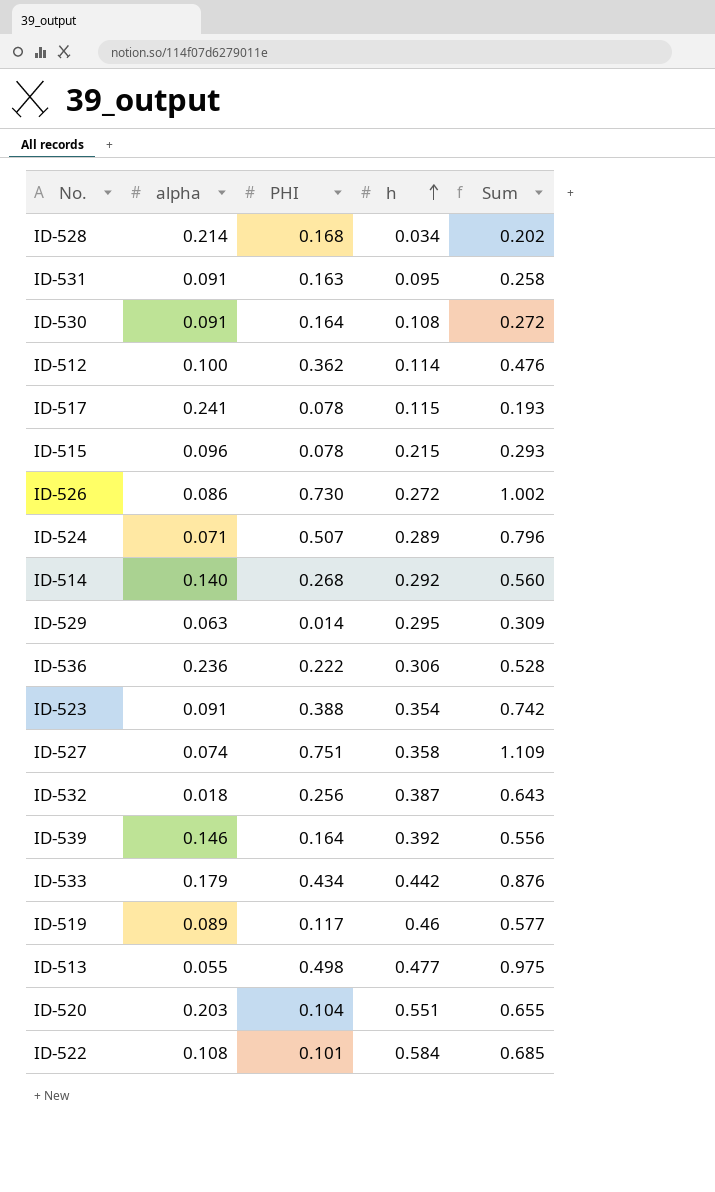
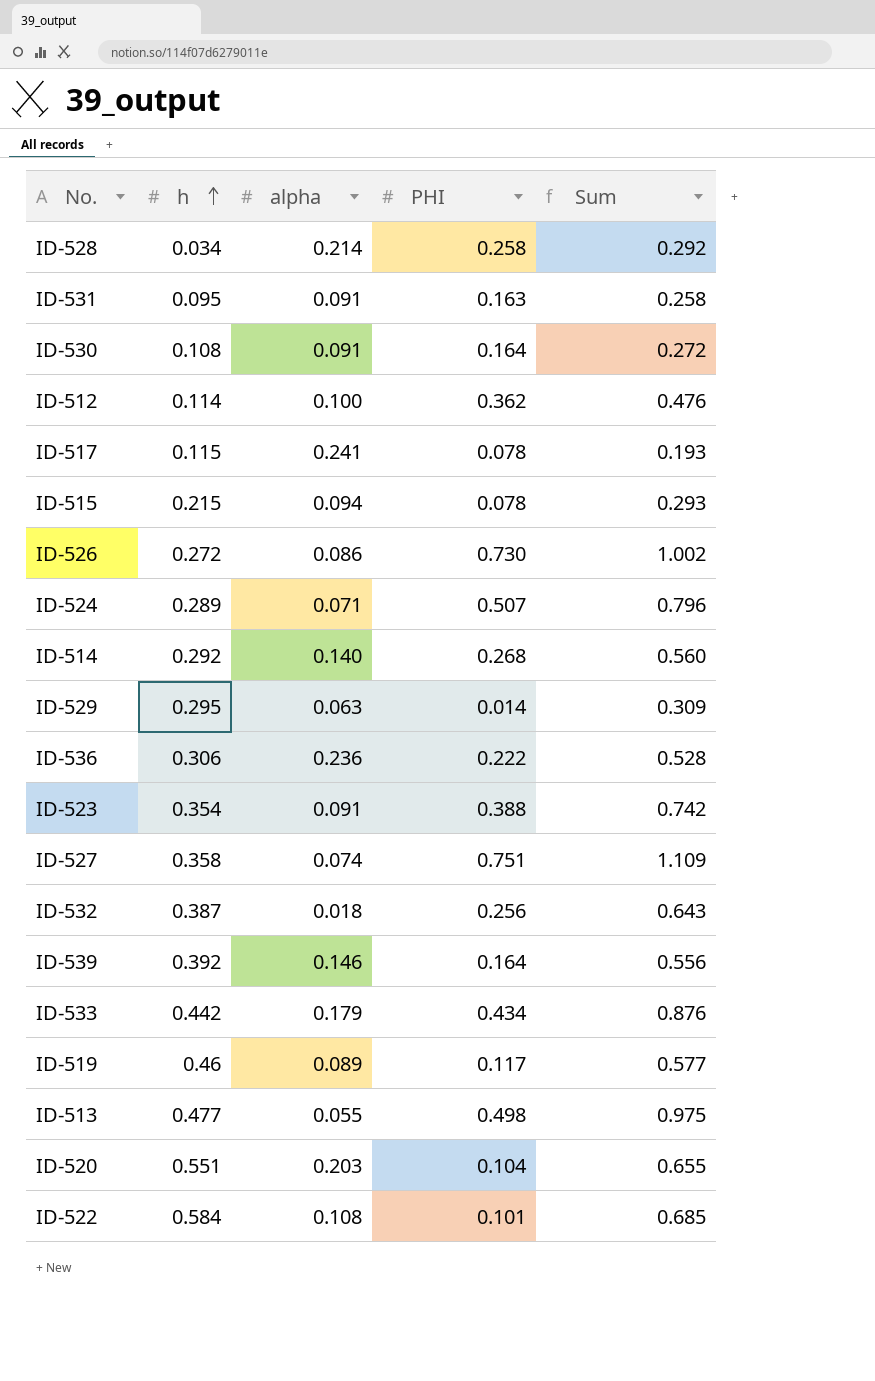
column h | position: 4 -> 2
ID-528 | PHI: 0.168 -> 0.258
ID-528 | Sum: 0.202 -> 0.292
ID-515 | alpha: 0.096 -> 0.094

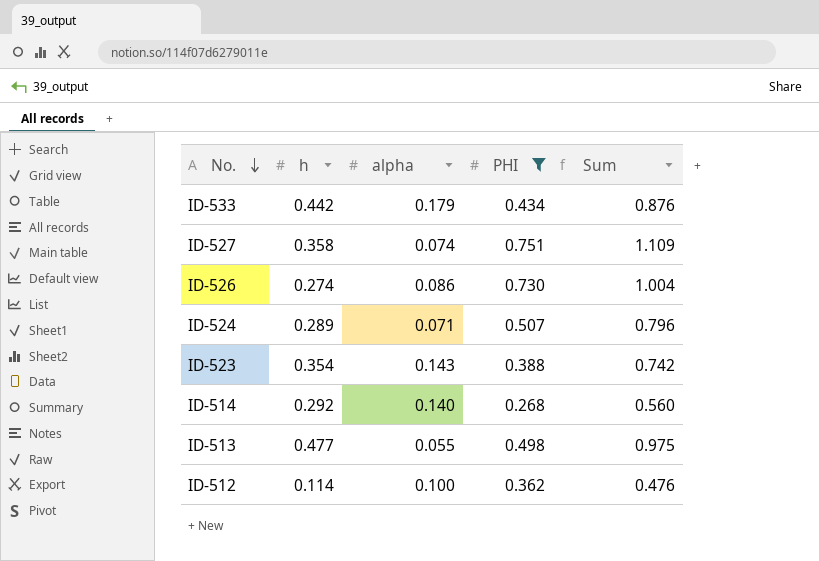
filter: none -> PHI >= 0.268
row order: h ascending -> No. descending
ID-526 | h: 0.272 -> 0.274
ID-526 | Sum: 1.002 -> 1.004
ID-523 | alpha: 0.091 -> 0.143

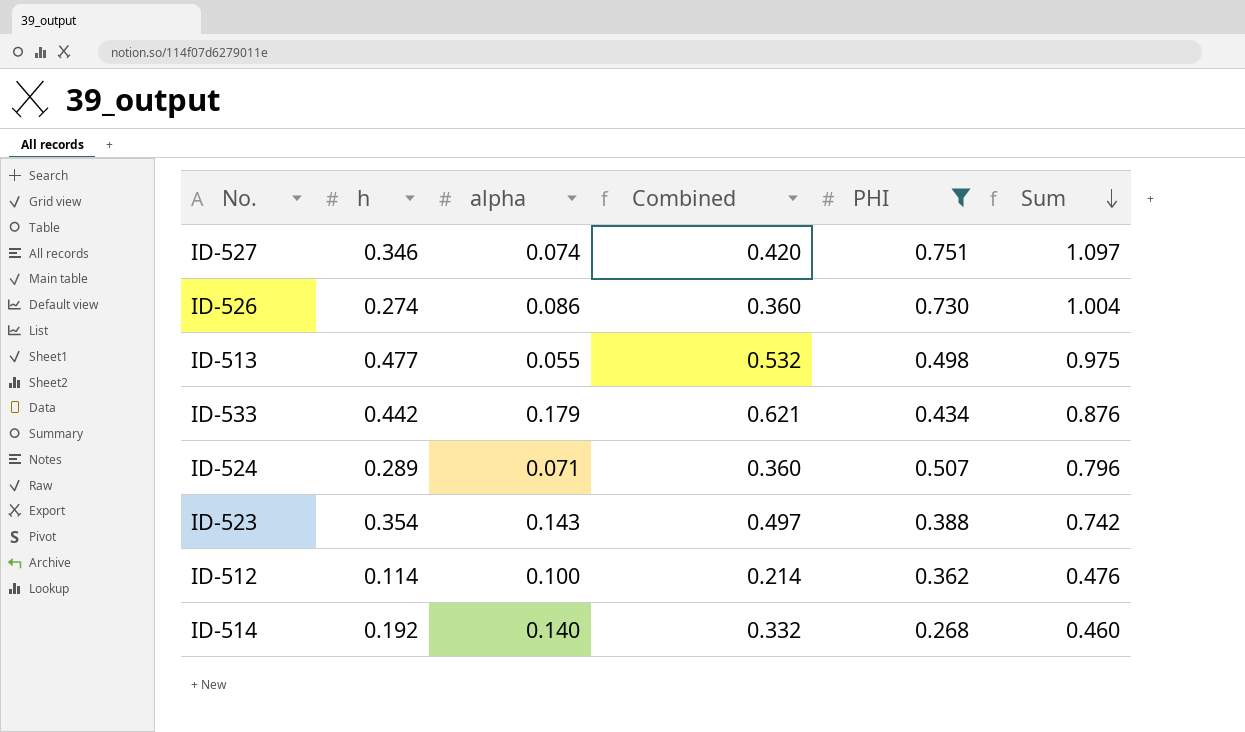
row order: No. descending -> Sum descending
column Combined | formula: none -> [h] + [alpha]
ID-527 | h: 0.358 -> 0.346
ID-527 | Sum: 1.109 -> 1.097
ID-514 | h: 0.292 -> 0.192
ID-514 | Sum: 0.560 -> 0.460

